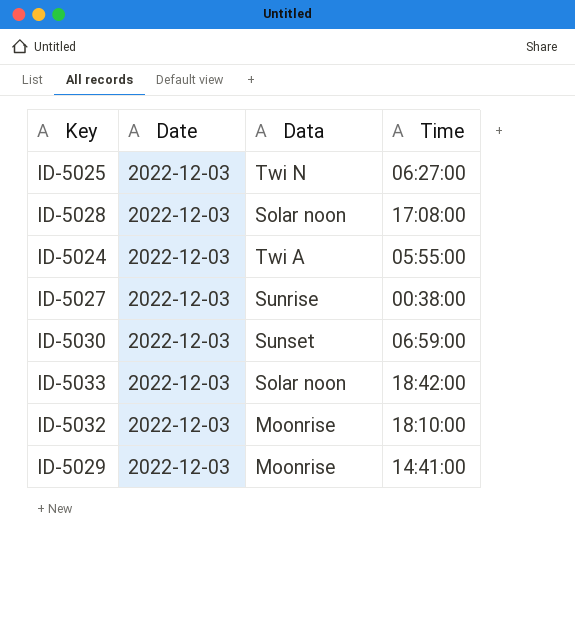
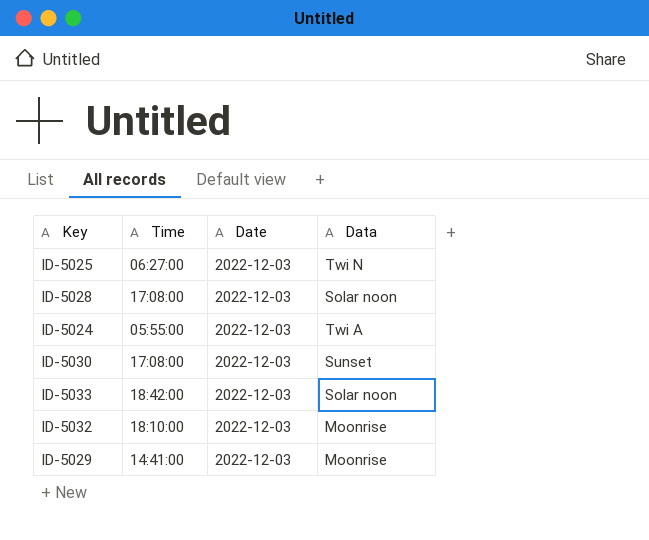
column Time | position: 4 -> 2
row ID-5027: 2022-12-03 | Sunrise | 00:38:00 -> none
ID-5030 | Time: 06:59:00 -> 17:08:00

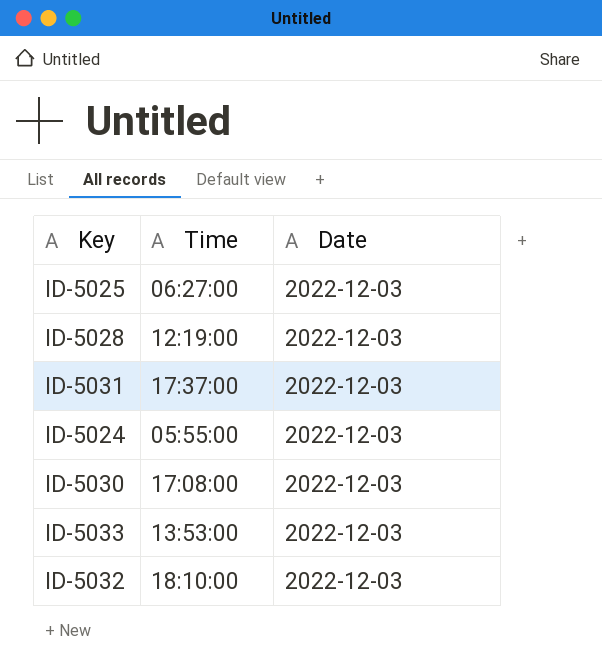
column Data | position: 4 -> none
row ID-5029: 14:41:00 | 2022-12-03 | Moonrise -> none
ID-5028 | Time: 17:08:00 -> 12:19:00
row ID-5031: none -> 17:37:00 | 2022-12-03
ID-5033 | Time: 18:42:00 -> 13:53:00

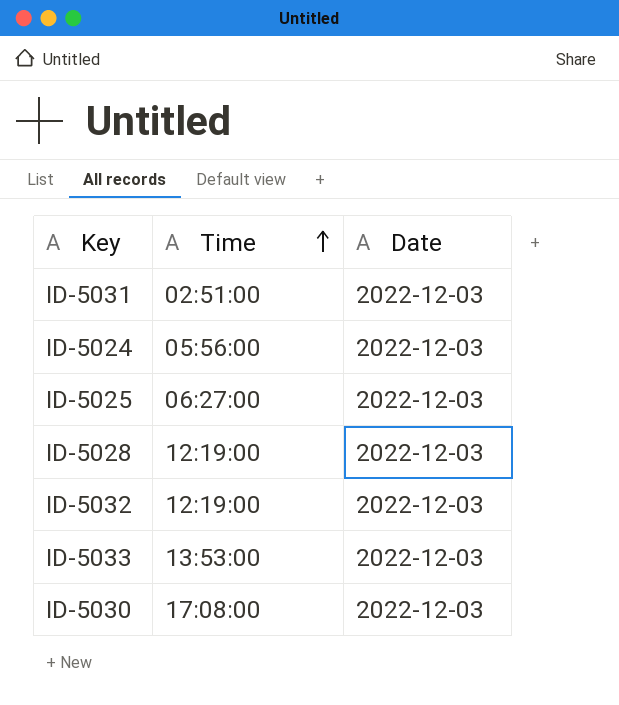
row order: none -> Time ascending
ID-5031 | Time: 17:37:00 -> 02:51:00
ID-5024 | Time: 05:55:00 -> 05:56:00
ID-5032 | Time: 18:10:00 -> 12:19:00

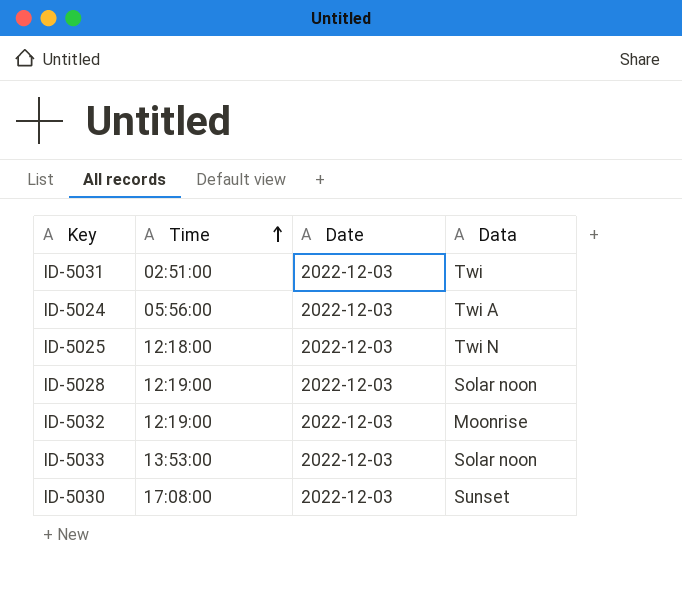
column Data | position: none -> 4
ID-5025 | Time: 06:27:00 -> 12:18:00

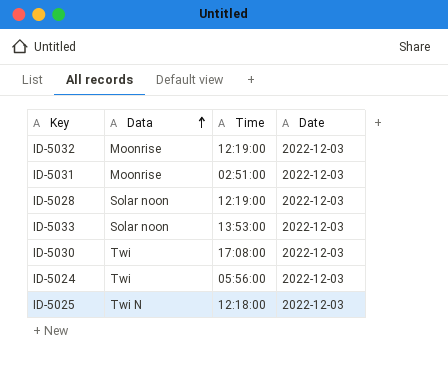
row order: Time ascending -> Data ascending
column Data | position: 4 -> 2
ID-5031 | Data: Twi -> Moonrise
ID-5030 | Data: Sunset -> Twi
ID-5024 | Data: Twi A -> Twi

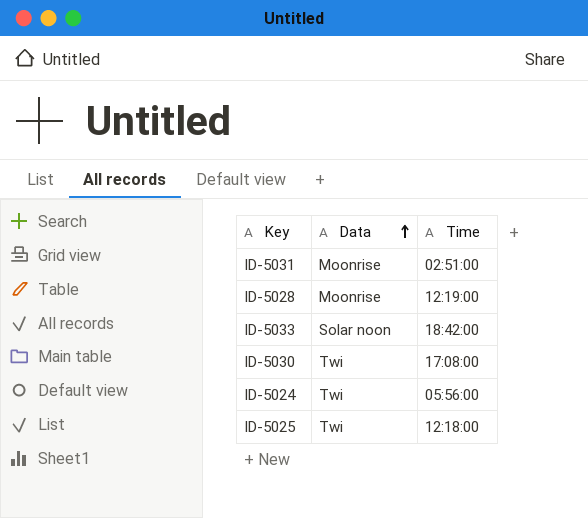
column Date | position: 4 -> none
row ID-5032: Moonrise | 12:19:00 | 2022-12-03 -> none
ID-5028 | Data: Solar noon -> Moonrise
ID-5033 | Time: 13:53:00 -> 18:42:00
ID-5025 | Data: Twi N -> Twi

